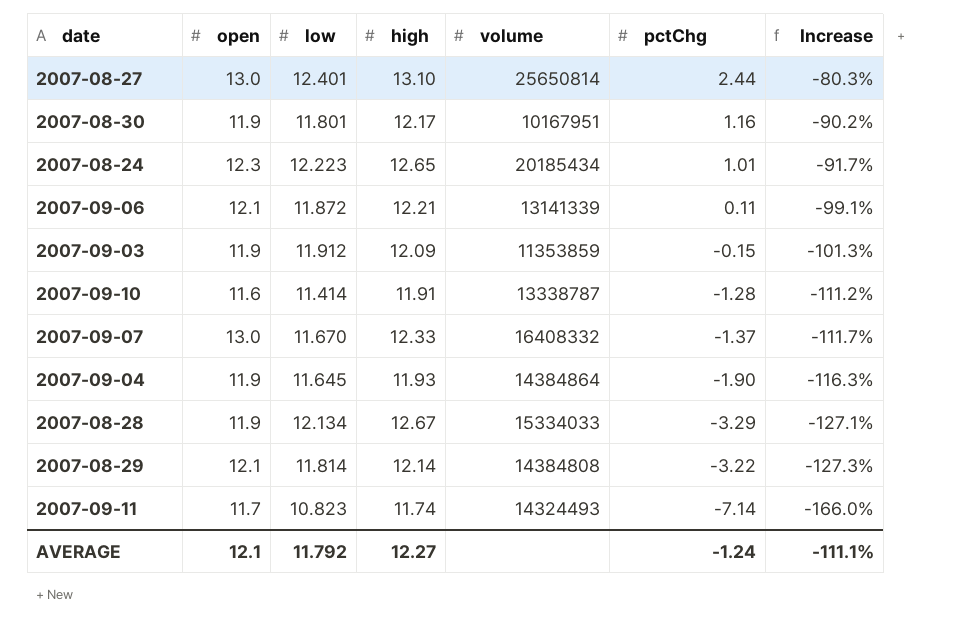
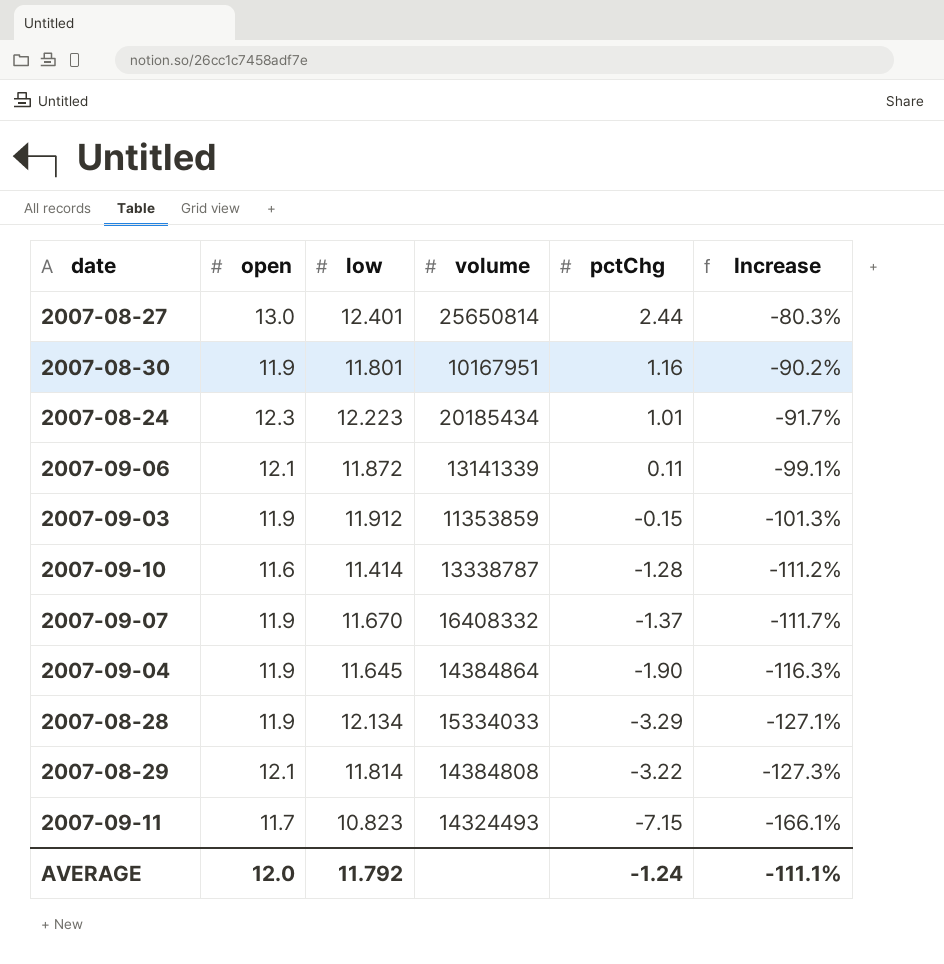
column high | position: 4 -> none
2007-09-07 | open: 13.0 -> 11.9
2007-09-11 | pctChg: -7.14 -> -7.15
2007-09-11 | Increase: -166.0% -> -166.1%
AVERAGE | open: 12.1 -> 12.0

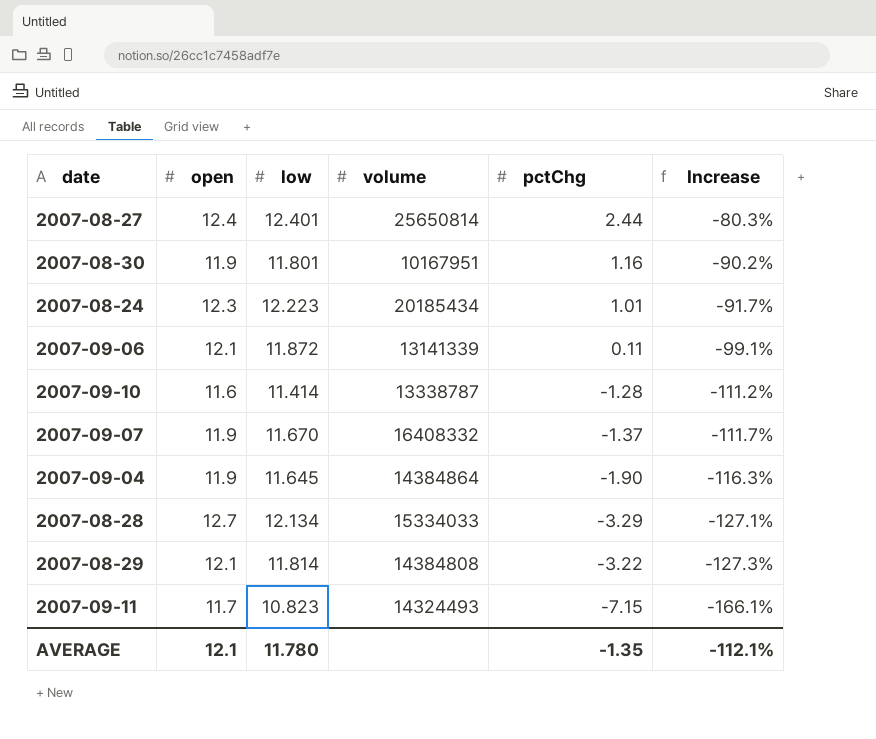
row 2007-09-03: 11.9 | 11.912 | 11353859 | -0.15 | -101.3% -> none
2007-08-27 | open: 13.0 -> 12.4
2007-08-28 | open: 11.9 -> 12.7
AVERAGE | open: 12.0 -> 12.1
AVERAGE | low: 11.792 -> 11.780
AVERAGE | pctChg: -1.24 -> -1.35
AVERAGE | Increase: -111.1% -> -112.1%

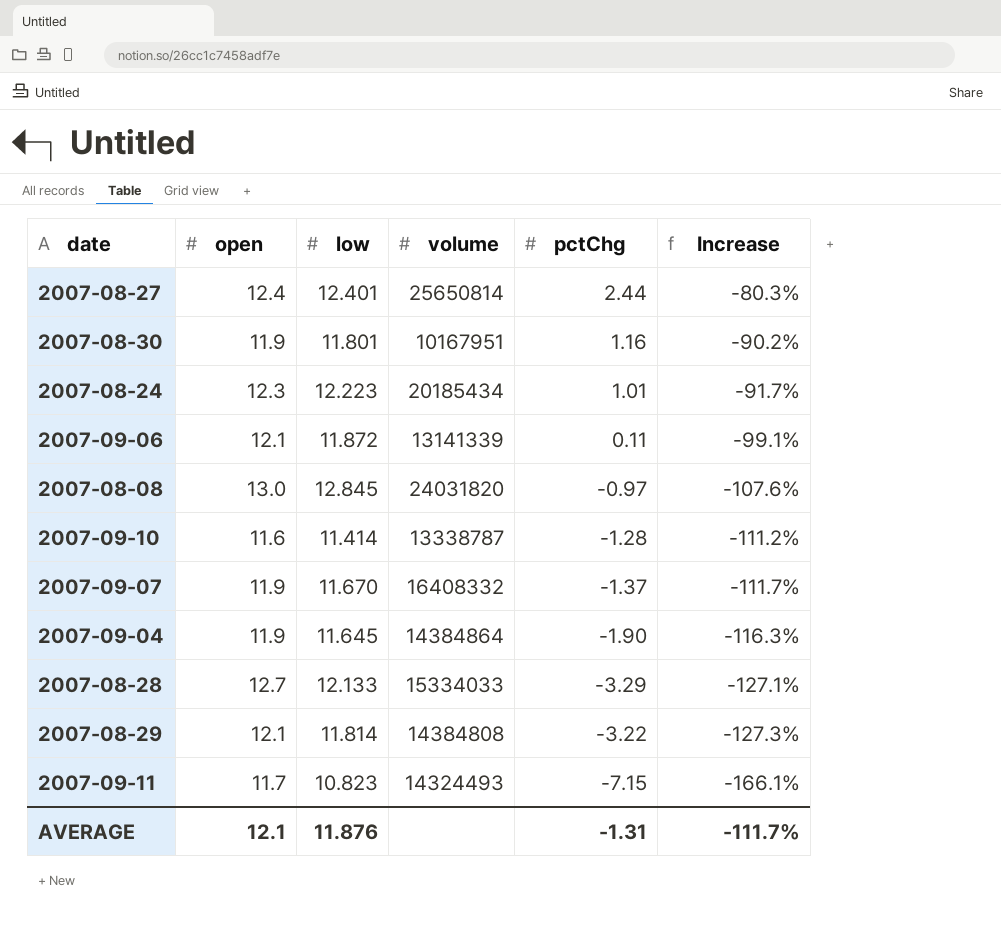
row 2007-08-08: none -> 13.0 | 12.845 | 24031820 | -0.97 | -107.6%
2007-08-28 | low: 12.134 -> 12.133
AVERAGE | low: 11.780 -> 11.876
AVERAGE | pctChg: -1.35 -> -1.31
AVERAGE | Increase: -112.1% -> -111.7%

